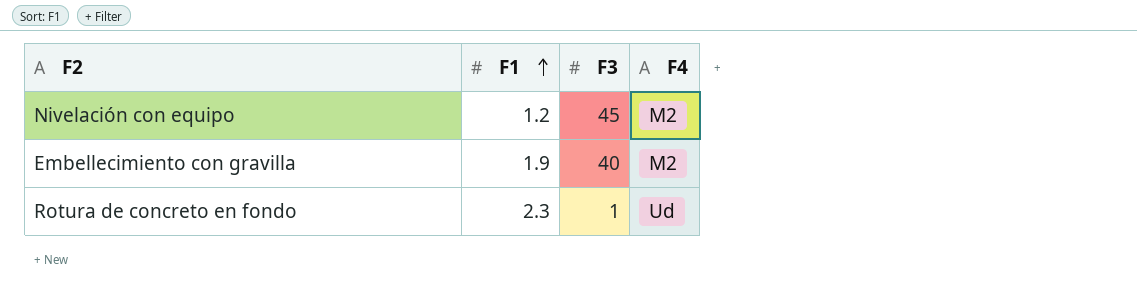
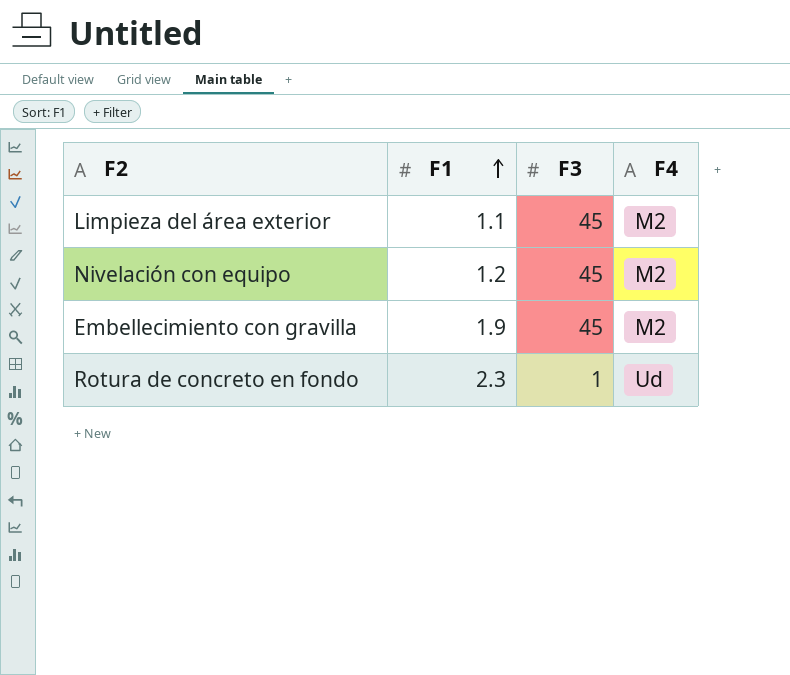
row Limpieza del área exterior: none -> 1.1 | 45 | M2
Embellecimiento con gravilla | F3: 40 -> 45

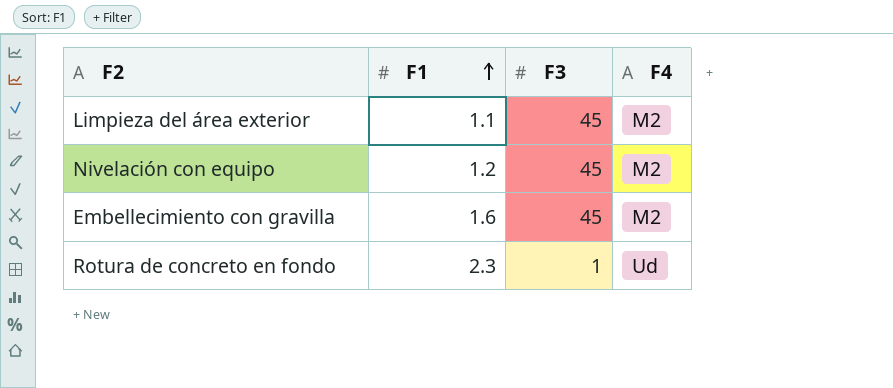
Embellecimiento con gravilla | F1: 1.9 -> 1.6

